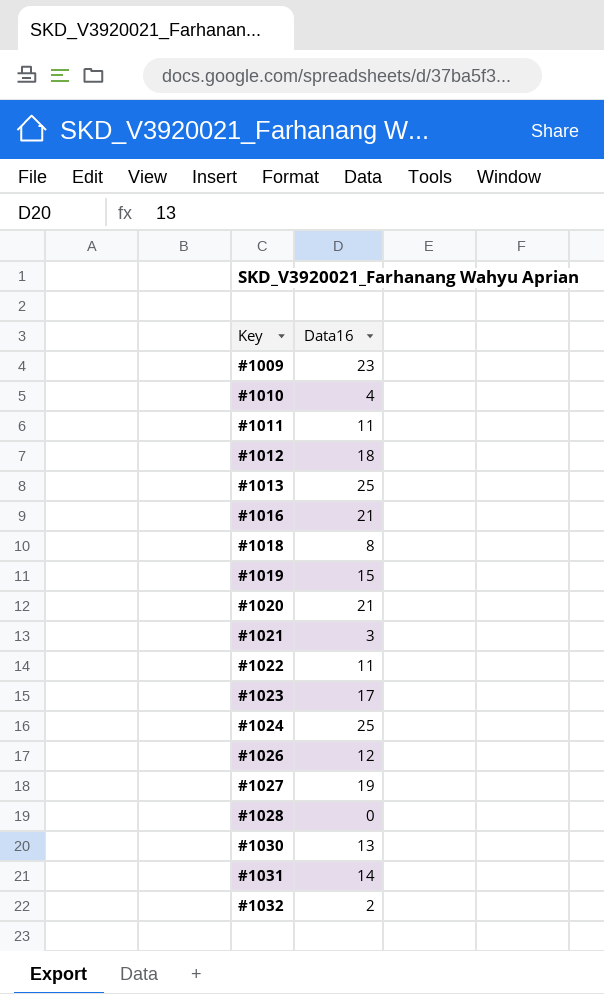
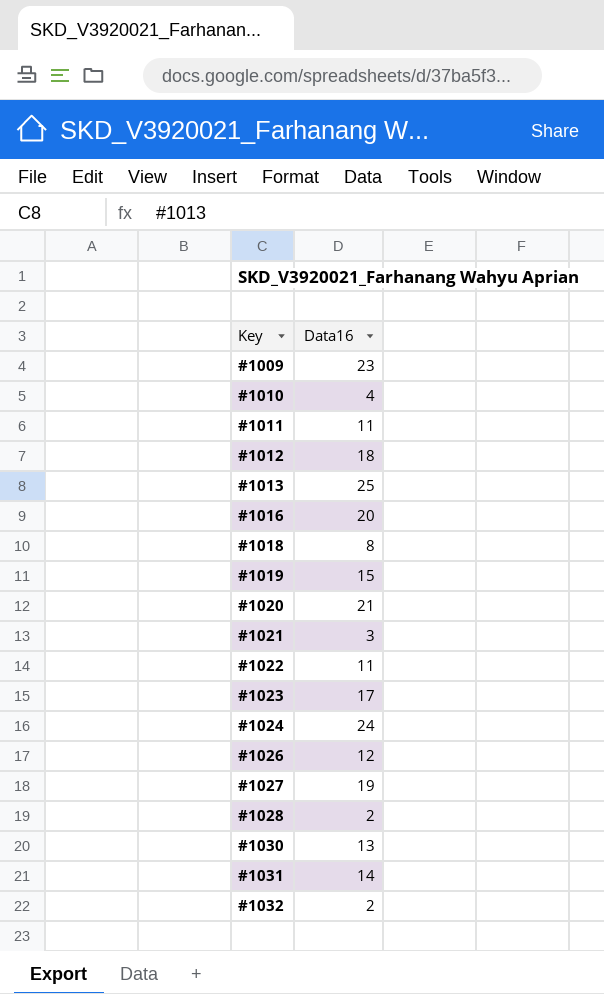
#1016 | Data16: 21 -> 20
#1024 | Data16: 25 -> 24
#1028 | Data16: 0 -> 2

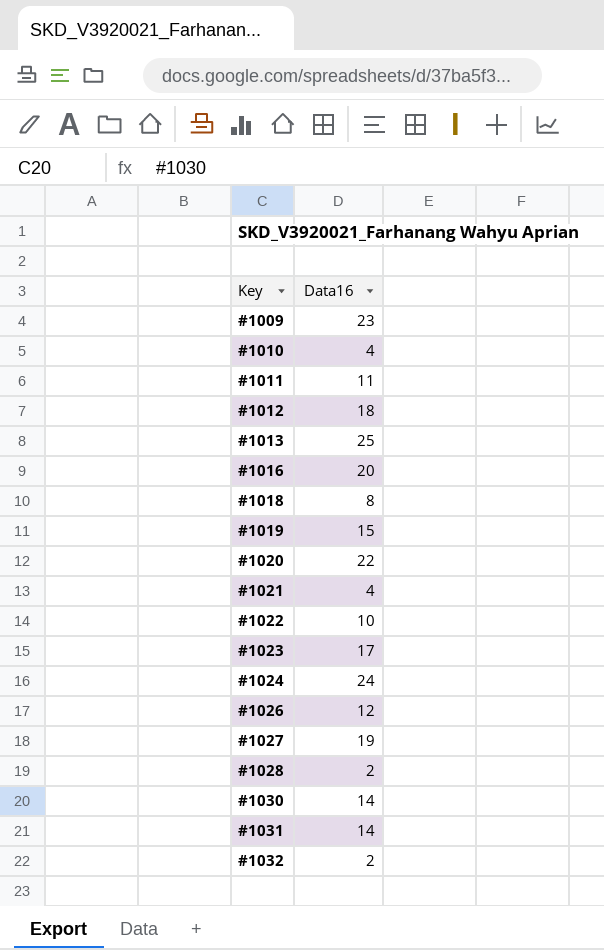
#1020 | Data16: 21 -> 22
#1021 | Data16: 3 -> 4
#1022 | Data16: 11 -> 10
#1030 | Data16: 13 -> 14

